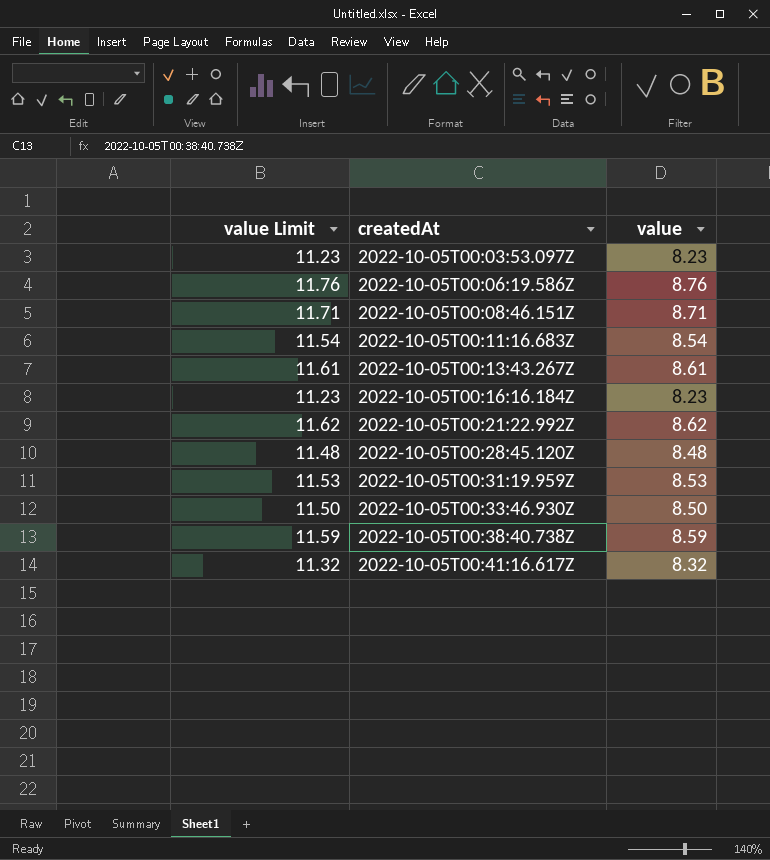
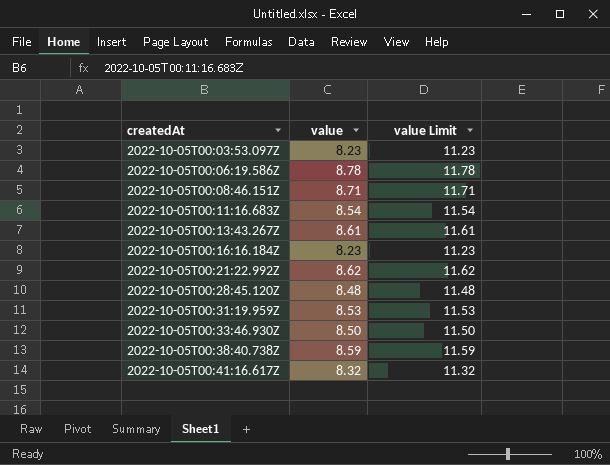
column value Limit | position: 1 -> 3
2022-10-05T00:06:19.586Z | value: 8.76 -> 8.78
2022-10-05T00:06:19.586Z | value Limit: 11.76 -> 11.78

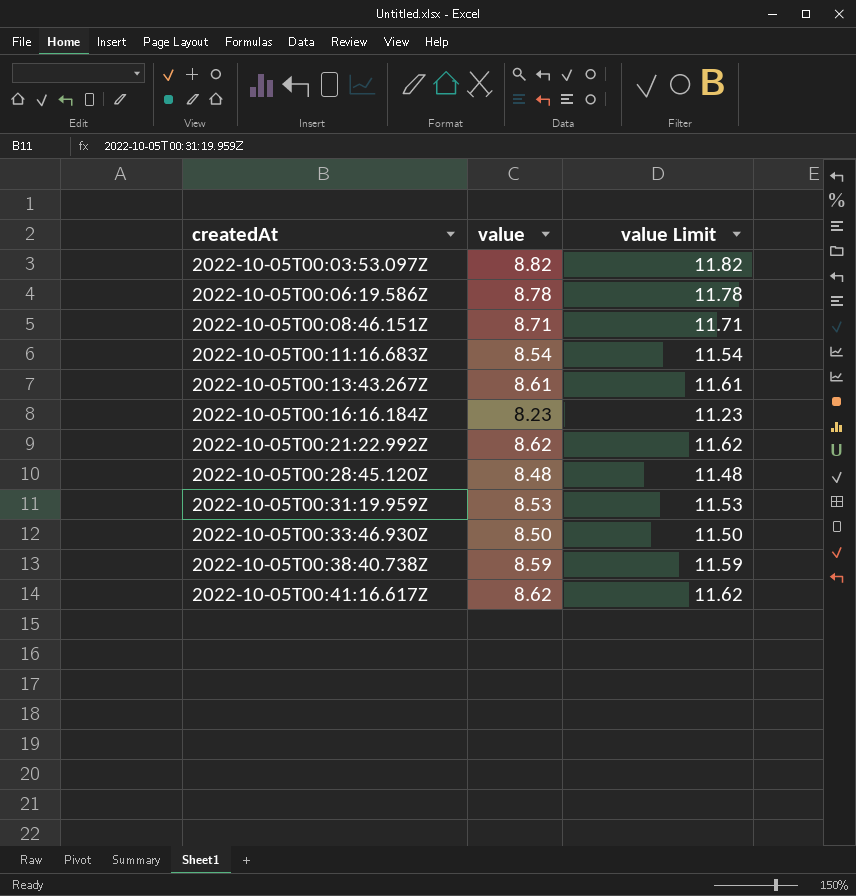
2022-10-05T00:03:53.097Z | value: 8.23 -> 8.82
2022-10-05T00:03:53.097Z | value Limit: 11.23 -> 11.82
2022-10-05T00:41:16.617Z | value: 8.32 -> 8.62
2022-10-05T00:41:16.617Z | value Limit: 11.32 -> 11.62

